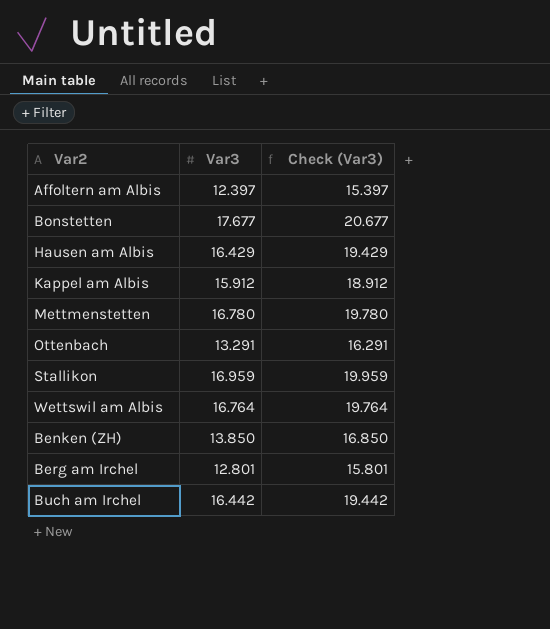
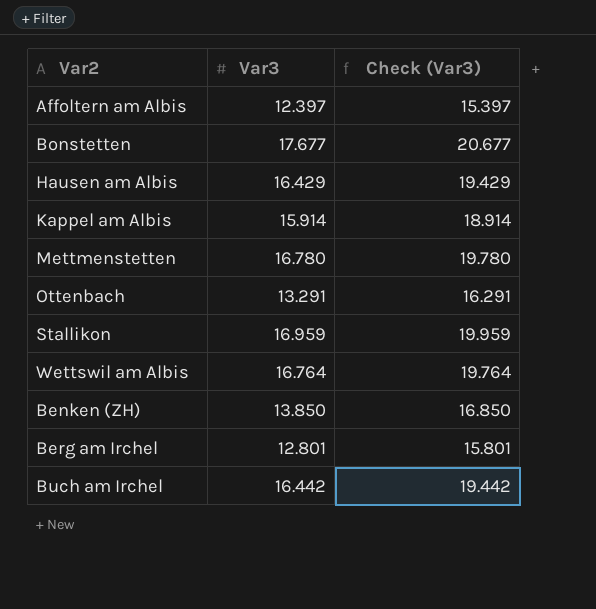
Kappel am Albis | Var3: 15.912 -> 15.914
Kappel am Albis | Check (Var3): 18.912 -> 18.914

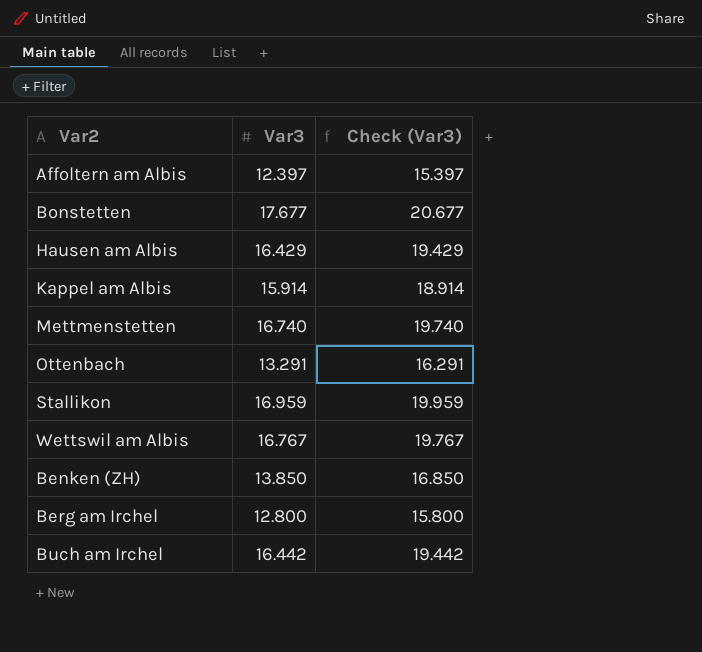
Mettmenstetten | Var3: 16.780 -> 16.740
Mettmenstetten | Check (Var3): 19.780 -> 19.740
Wettswil am Albis | Var3: 16.764 -> 16.767
Wettswil am Albis | Check (Var3): 19.764 -> 19.767
Berg am Irchel | Var3: 12.801 -> 12.800
Berg am Irchel | Check (Var3): 15.801 -> 15.800

